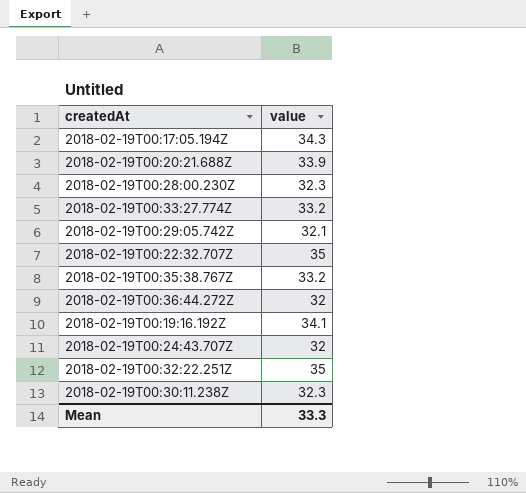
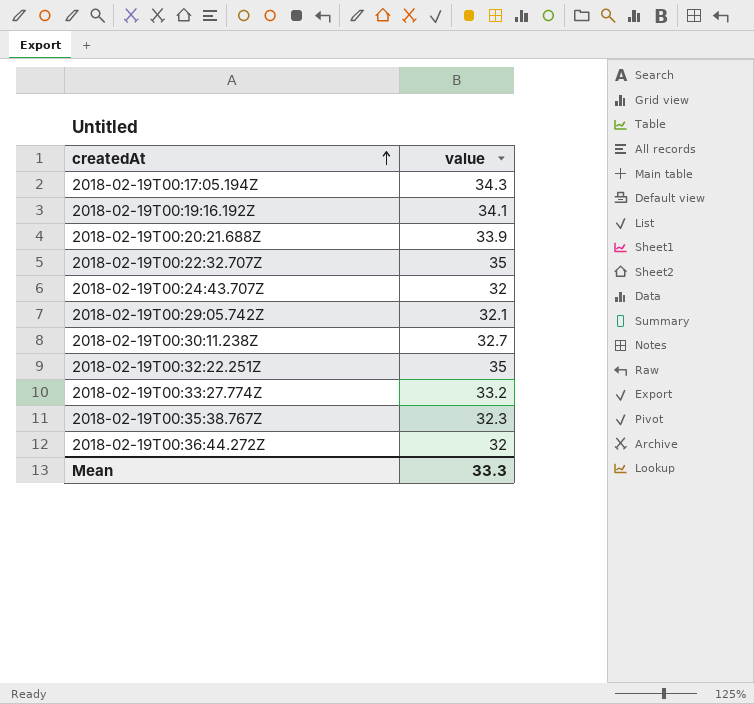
row order: none -> createdAt ascending
row 2018-02-19T00:28:00.230Z: 32.3 -> none
2018-02-19T00:30:11.238Z | value: 32.3 -> 32.7
2018-02-19T00:35:38.767Z | value: 33.2 -> 32.3

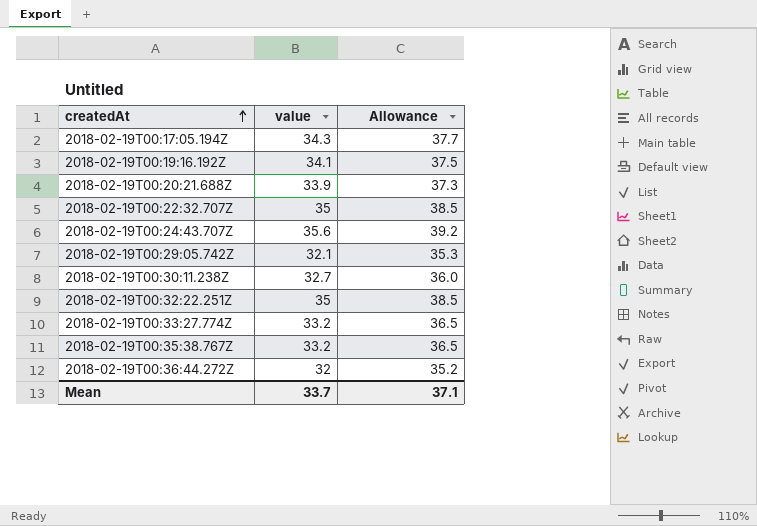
column Allowance | formula: none -> [value] * 1.1
2018-02-19T00:24:43.707Z | value: 32 -> 35.6
2018-02-19T00:35:38.767Z | value: 32.3 -> 33.2
Mean | value: 33.3 -> 33.7

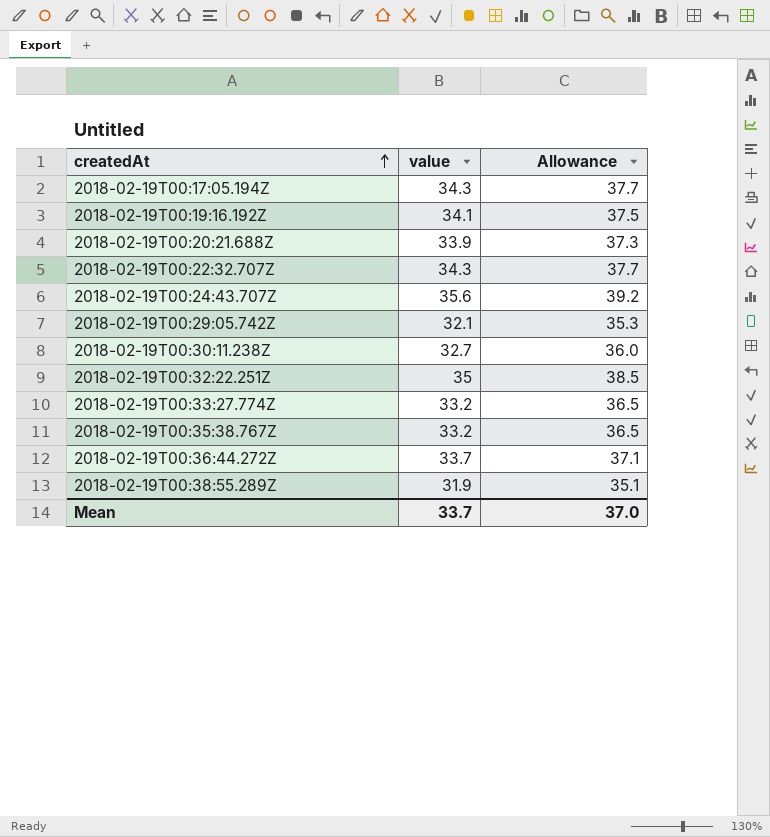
2018-02-19T00:22:32.707Z | value: 35 -> 34.3
2018-02-19T00:22:32.707Z | Allowance: 38.5 -> 37.7
2018-02-19T00:36:44.272Z | value: 32 -> 33.7
2018-02-19T00:36:44.272Z | Allowance: 35.2 -> 37.1
row 2018-02-19T00:38:55.289Z: none -> 31.9 | 35.1
Mean | Allowance: 37.1 -> 37.0

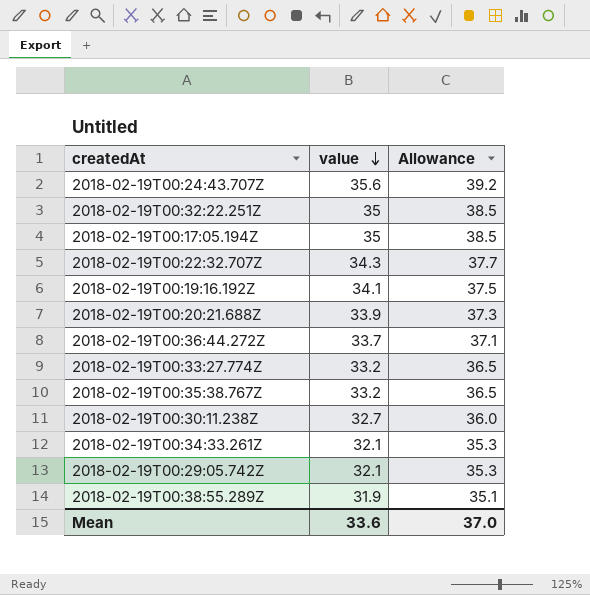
row order: createdAt ascending -> value descending
2018-02-19T00:17:05.194Z | value: 34.3 -> 35
2018-02-19T00:17:05.194Z | Allowance: 37.7 -> 38.5
row 2018-02-19T00:34:33.261Z: none -> 32.1 | 35.3
Mean | value: 33.7 -> 33.6

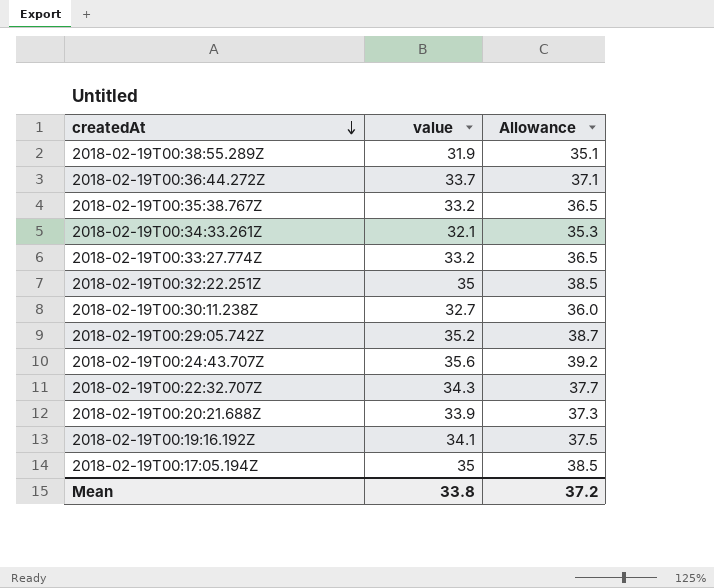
row order: value descending -> createdAt descending
2018-02-19T00:29:05.742Z | value: 32.1 -> 35.2
2018-02-19T00:29:05.742Z | Allowance: 35.3 -> 38.7
Mean | value: 33.6 -> 33.8
Mean | Allowance: 37.0 -> 37.2

